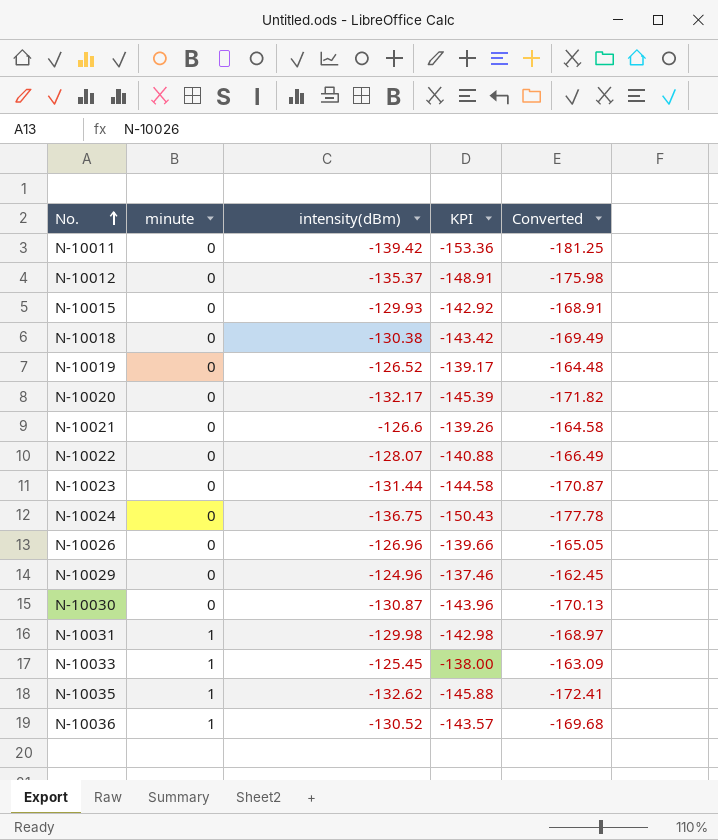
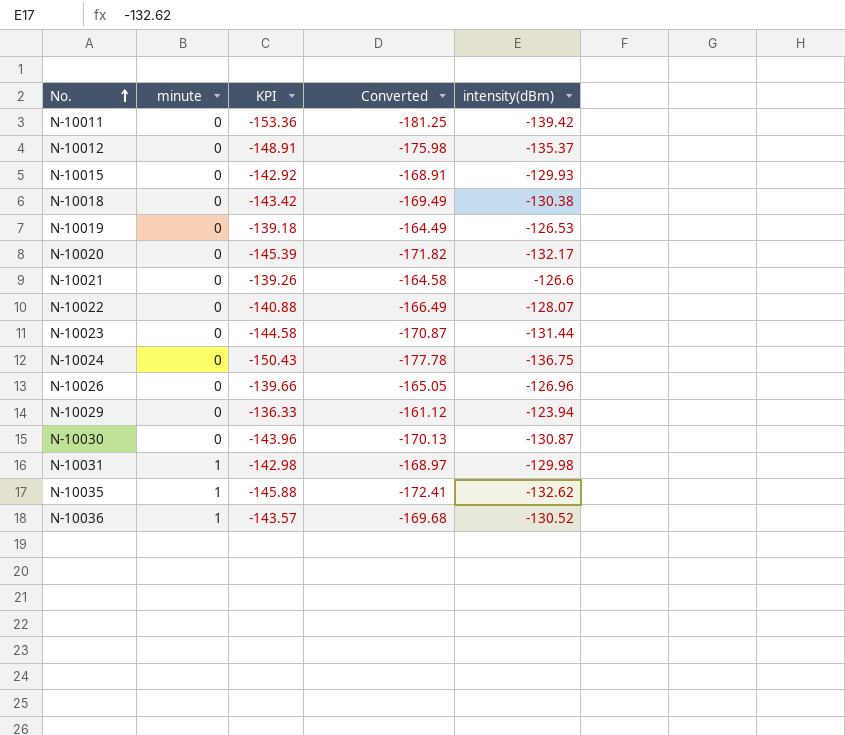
column intensity(dBm) | position: 3 -> 5
row N-10033: 1 | -125.45 | -138.00 | -163.09 -> none
N-10019 | KPI: -139.17 -> -139.18
N-10019 | Converted: -164.48 -> -164.49
N-10019 | intensity(dBm): -126.52 -> -126.53
N-10029 | KPI: -137.46 -> -136.33
N-10029 | Converted: -162.45 -> -161.12
N-10029 | intensity(dBm): -124.96 -> -123.94

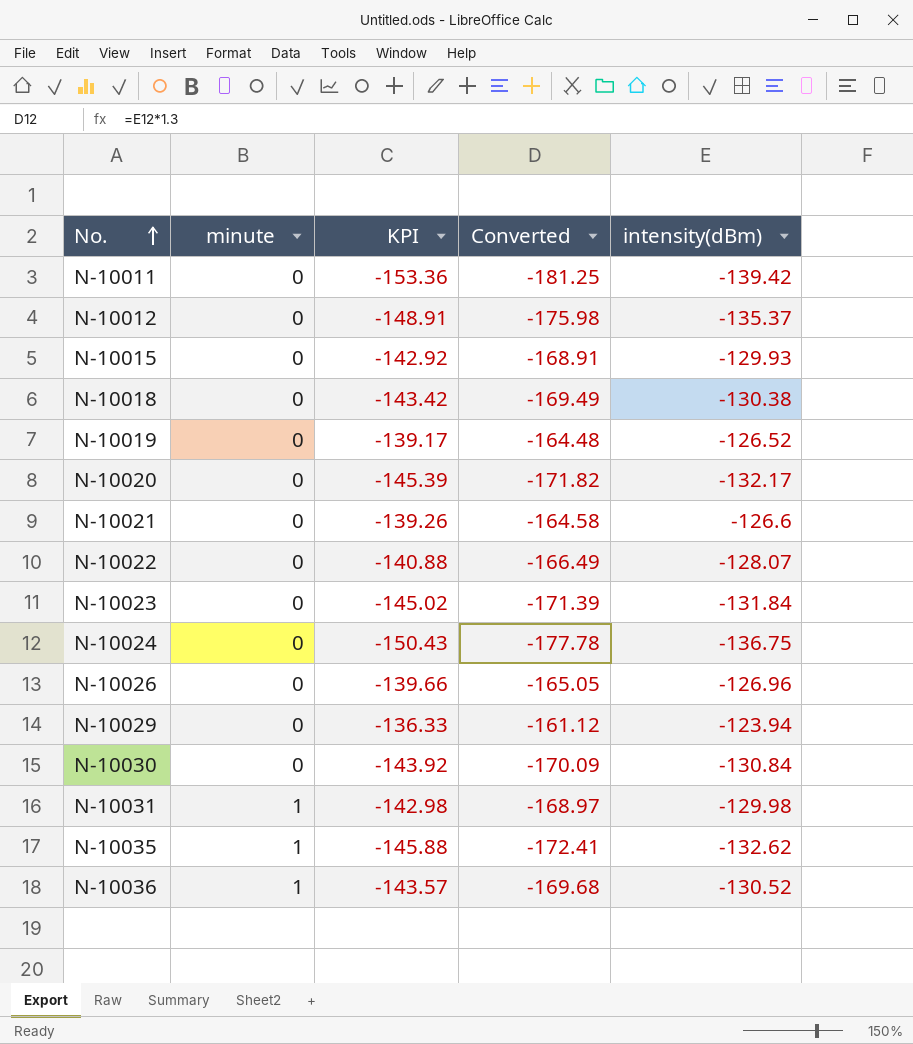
N-10019 | KPI: -139.18 -> -139.17
N-10019 | Converted: -164.49 -> -164.48
N-10019 | intensity(dBm): -126.53 -> -126.52
N-10023 | KPI: -144.58 -> -145.02
N-10023 | Converted: -170.87 -> -171.39
N-10023 | intensity(dBm): -131.44 -> -131.84
N-10030 | KPI: -143.96 -> -143.92
N-10030 | Converted: -170.13 -> -170.09
N-10030 | intensity(dBm): -130.87 -> -130.84

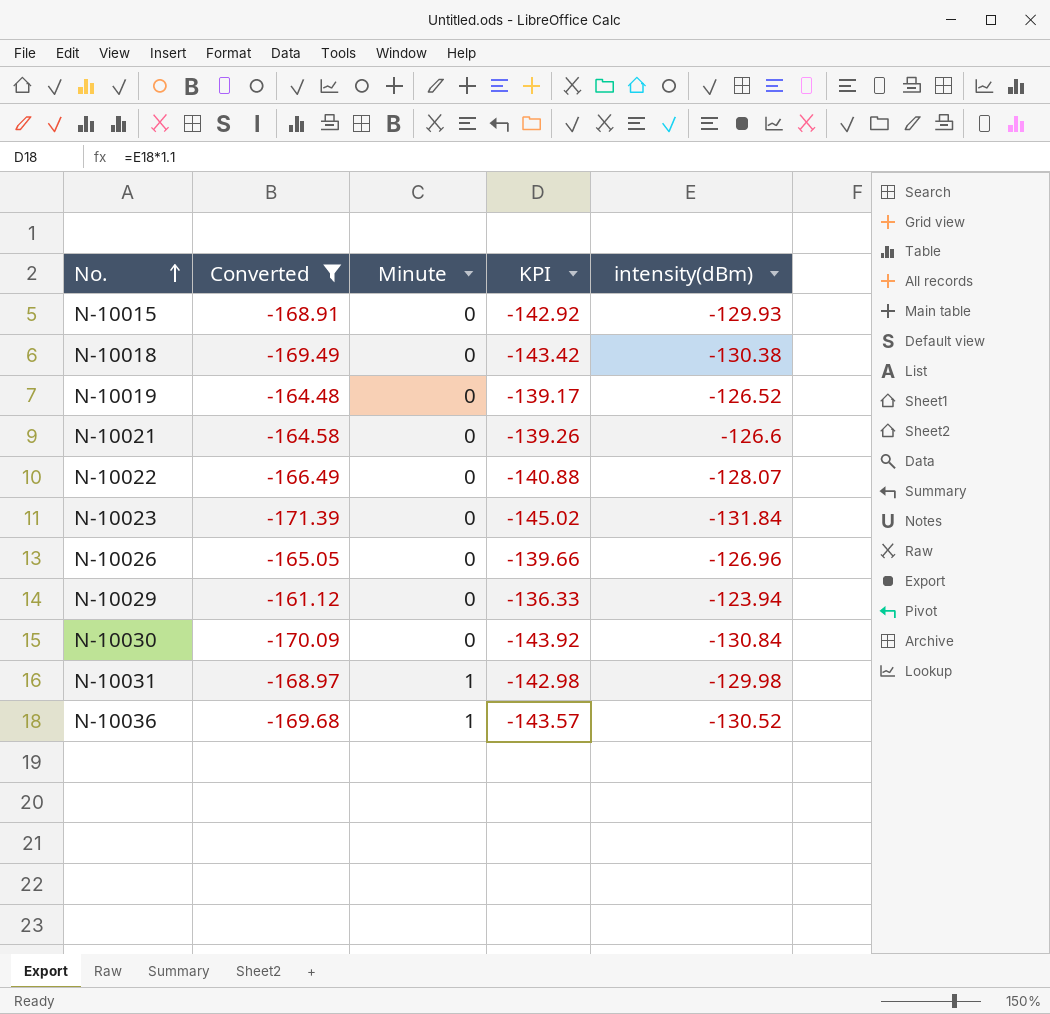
filter: none -> Converted >= -171.39
column Converted | position: 4 -> 2
column name: minute -> Minute

